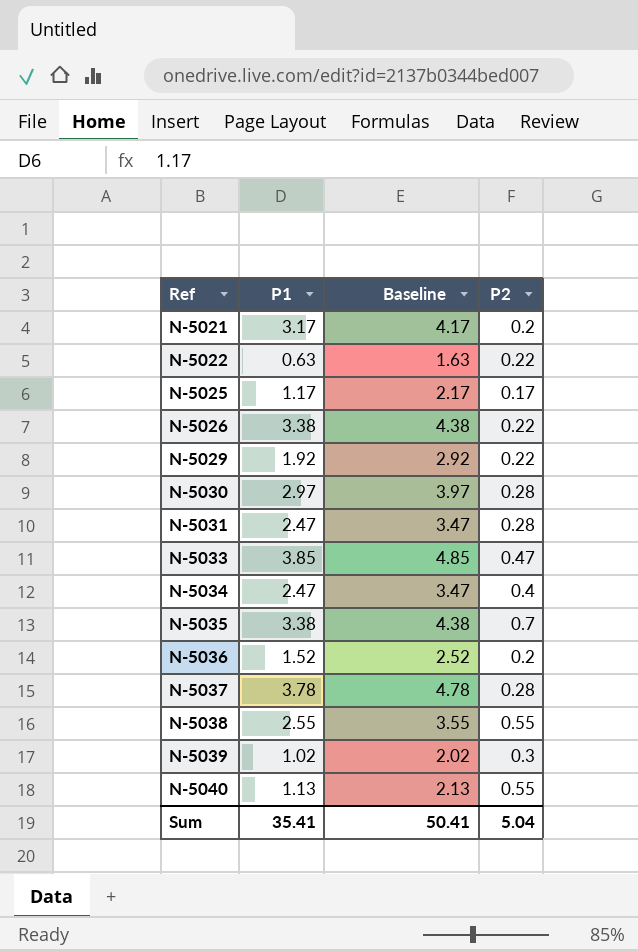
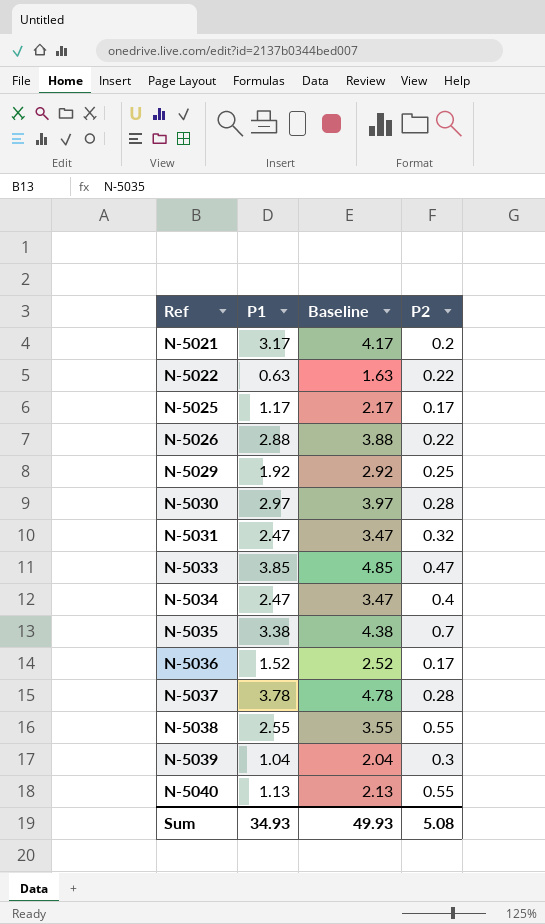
N-5026 | P1: 3.38 -> 2.88
N-5026 | Baseline: 4.38 -> 3.88
N-5029 | P2: 0.22 -> 0.25
N-5031 | P2: 0.28 -> 0.32
N-5036 | P2: 0.2 -> 0.17
N-5039 | P1: 1.02 -> 1.04
N-5039 | Baseline: 2.02 -> 2.04
Sum | P1: 35.41 -> 34.93
Sum | Baseline: 50.41 -> 49.93
Sum | P2: 5.04 -> 5.08

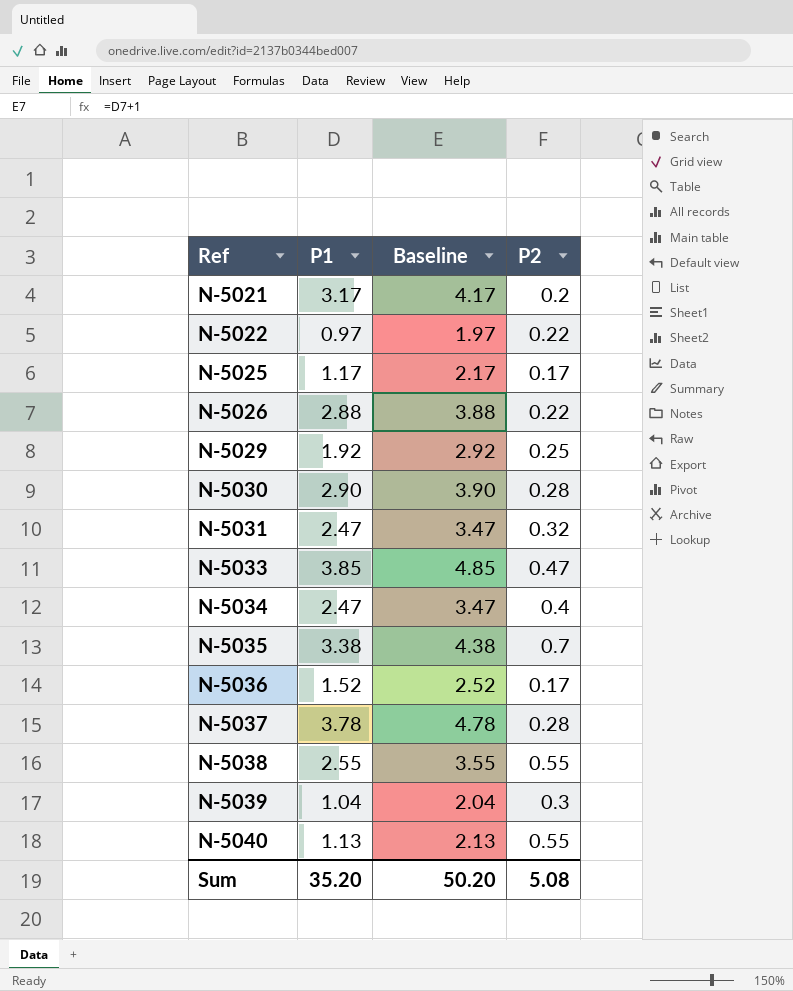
N-5022 | P1: 0.63 -> 0.97
N-5022 | Baseline: 1.63 -> 1.97
N-5030 | P1: 2.97 -> 2.90
N-5030 | Baseline: 3.97 -> 3.90
Sum | P1: 34.93 -> 35.20
Sum | Baseline: 49.93 -> 50.20

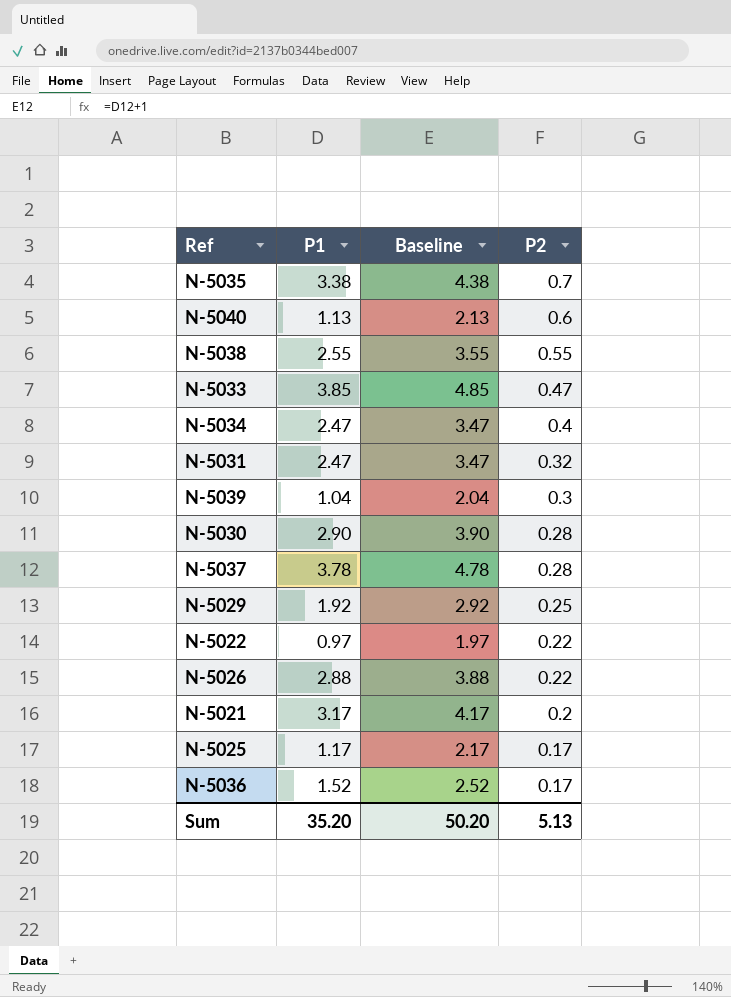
row order: Ref ascending -> P2 descending
N-5040 | P2: 0.55 -> 0.6
Sum | P2: 5.08 -> 5.13

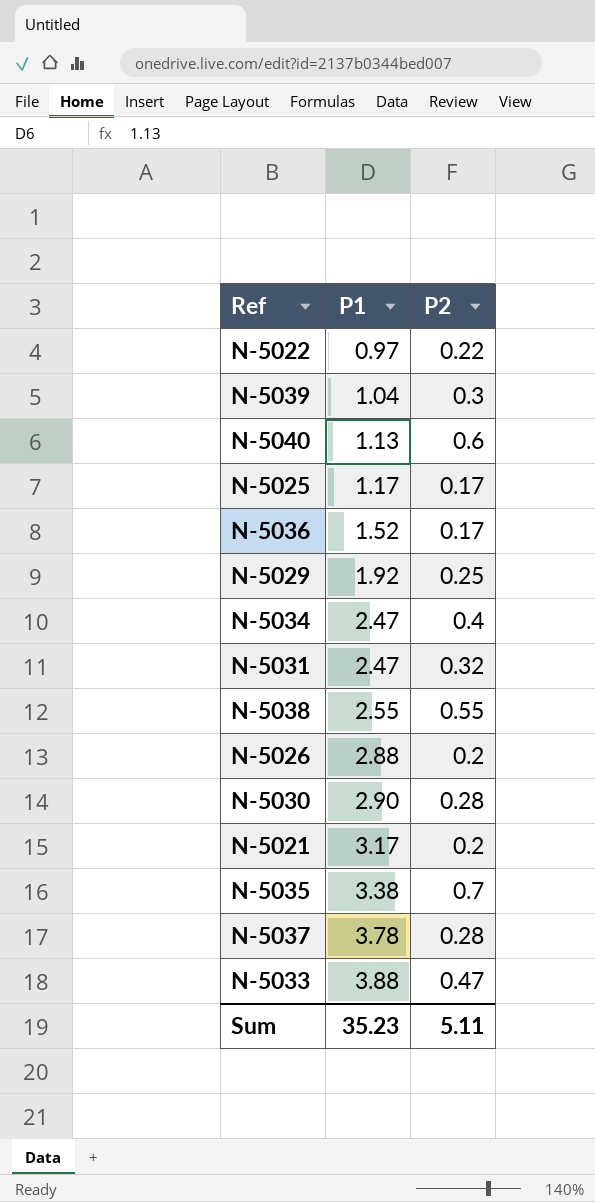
row order: P2 descending -> P1 ascending
column Baseline | formula: [P1] + 1 -> none
N-5026 | P2: 0.22 -> 0.2
N-5033 | P1: 3.85 -> 3.88
Sum | P1: 35.20 -> 35.23
Sum | P2: 5.13 -> 5.11

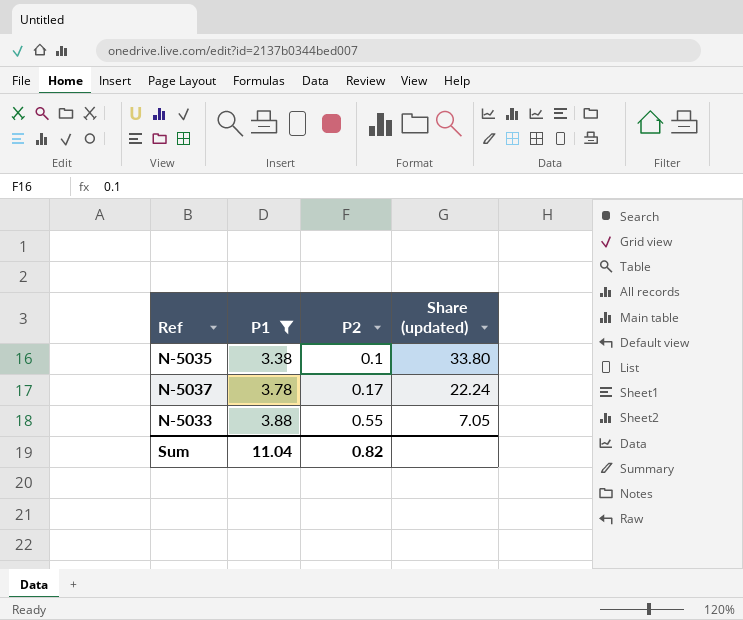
filter: none -> P1 >= 3.38
column Share (updated) | formula: none -> [P1] / [P2]
N-5035 | P2: 0.7 -> 0.1
N-5037 | P2: 0.28 -> 0.17
N-5033 | P2: 0.47 -> 0.55
Sum | P1: 35.23 -> 11.04
Sum | P2: 5.11 -> 0.82

